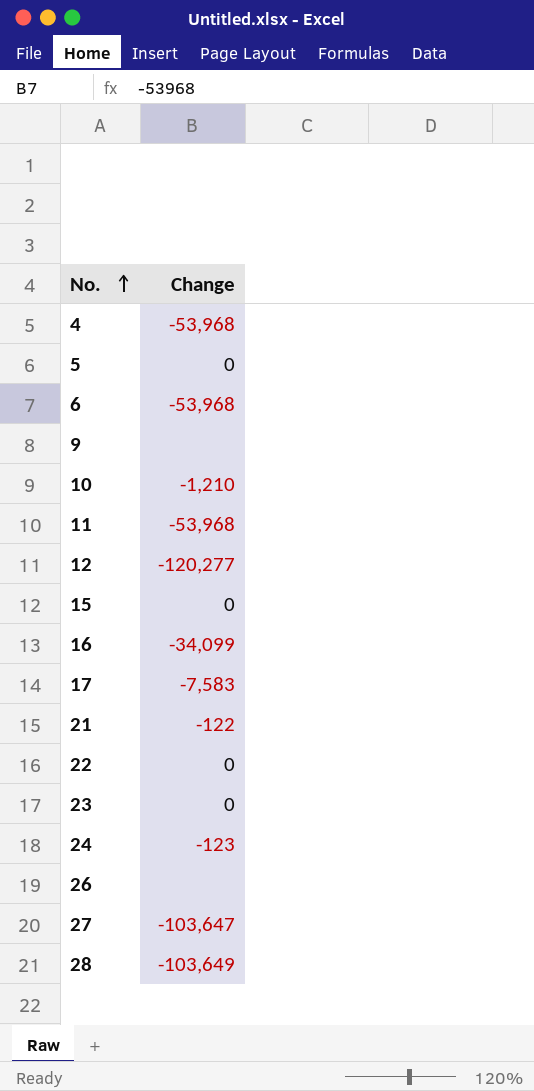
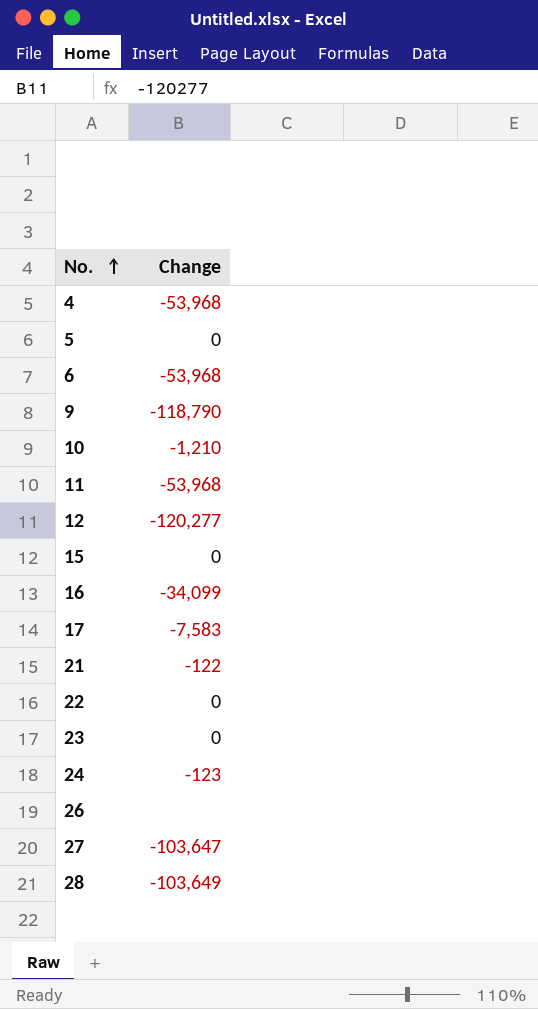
9 | Change: none -> -118,790

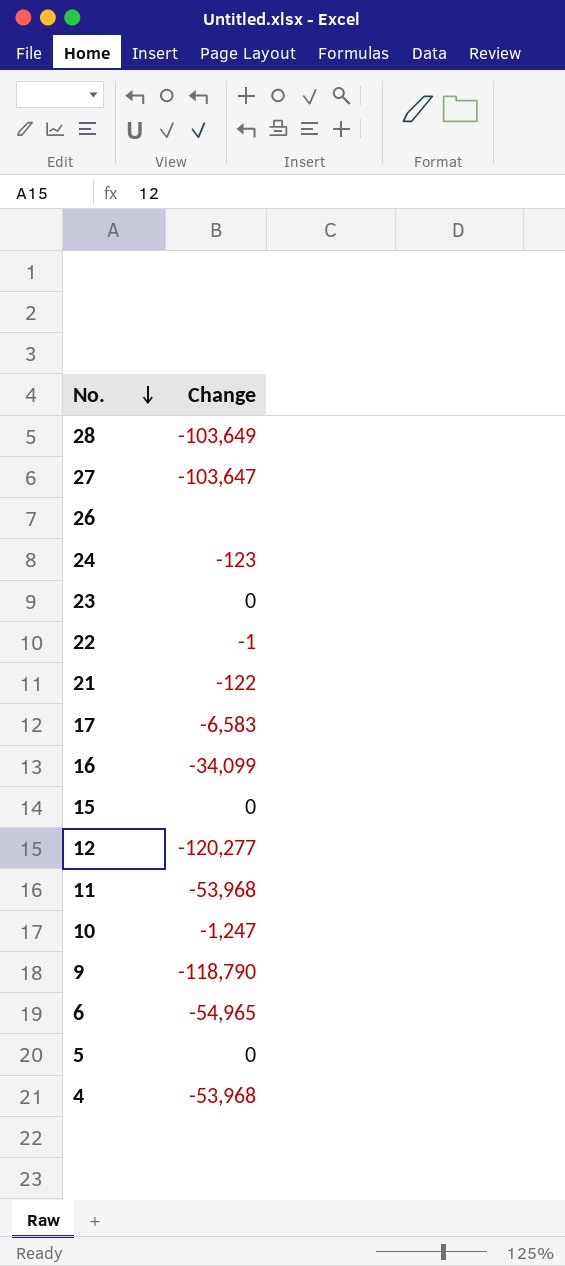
row order: No. ascending -> No. descending
22 | Change: 0 -> -1
17 | Change: -7,583 -> -6,583
10 | Change: -1,210 -> -1,247
6 | Change: -53,968 -> -54,965

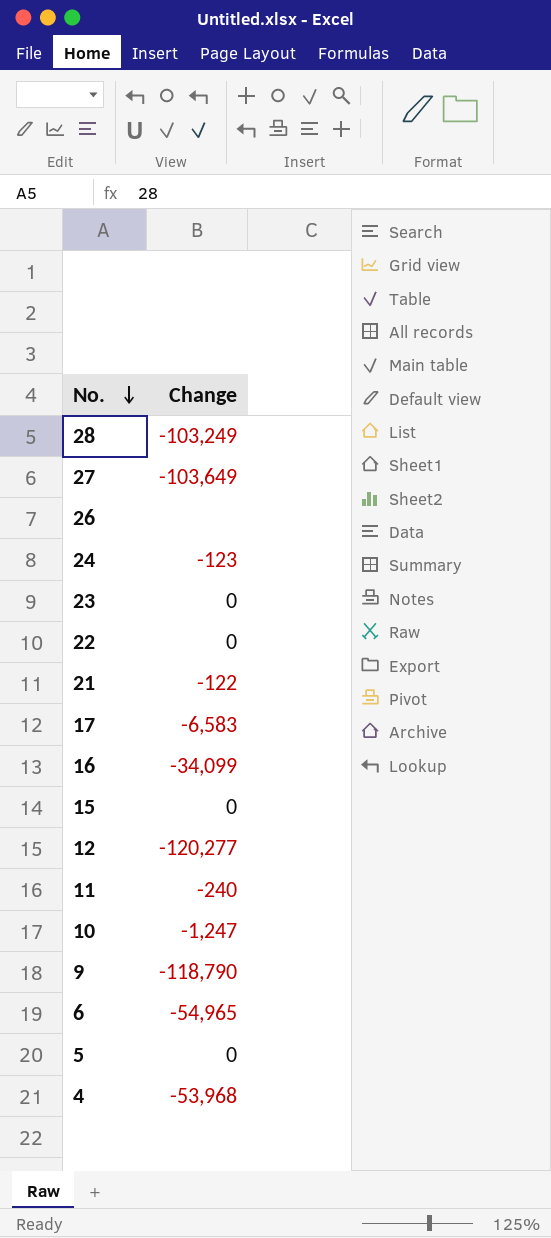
28 | Change: -103,649 -> -103,249
27 | Change: -103,647 -> -103,649
22 | Change: -1 -> 0
11 | Change: -53,968 -> -240

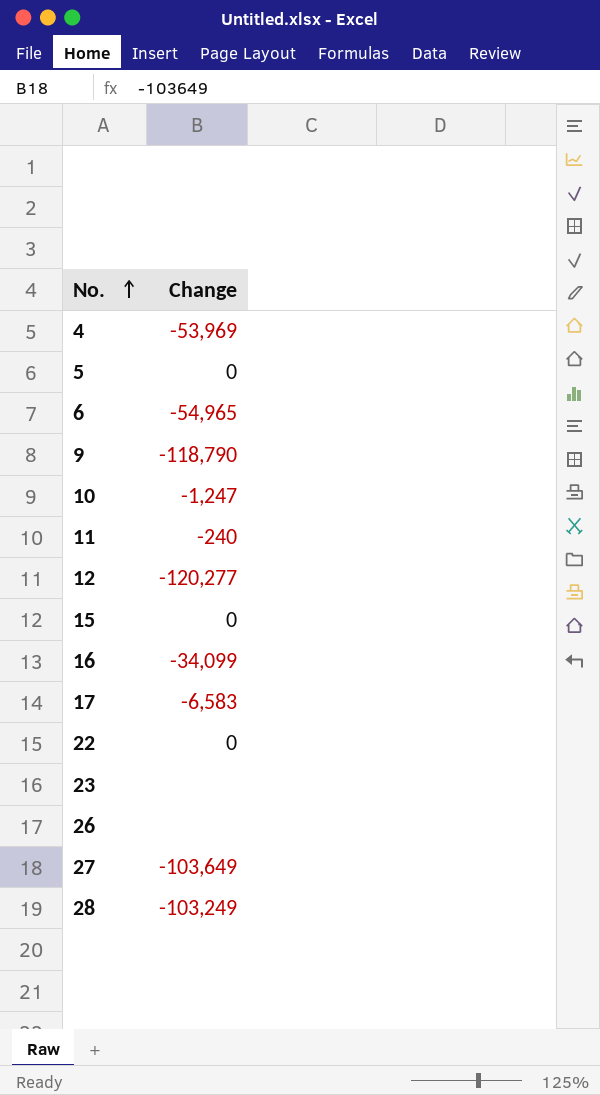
row order: No. descending -> No. ascending
row 24: -123 -> none
row 21: -122 -> none
4 | Change: -53,968 -> -53,969
23 | Change: 0 -> none

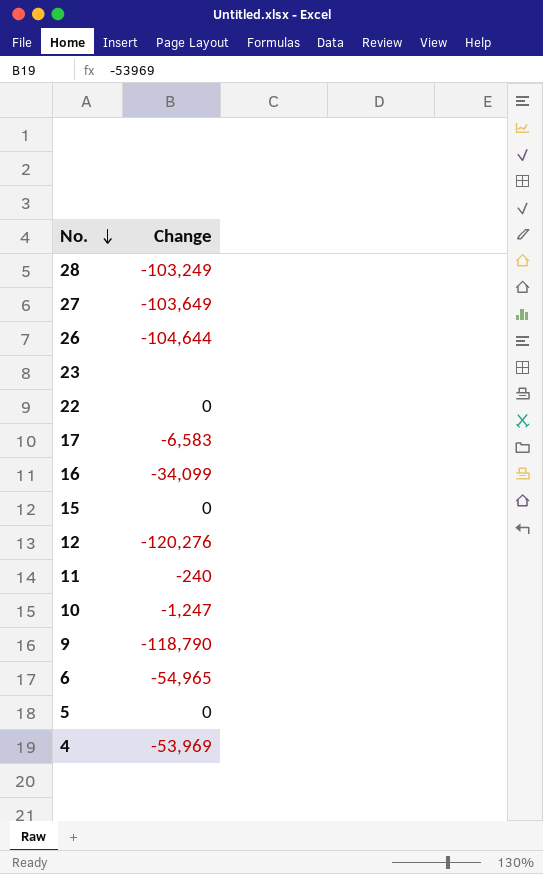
row order: No. ascending -> No. descending
26 | Change: none -> -104,644
12 | Change: -120,277 -> -120,276

